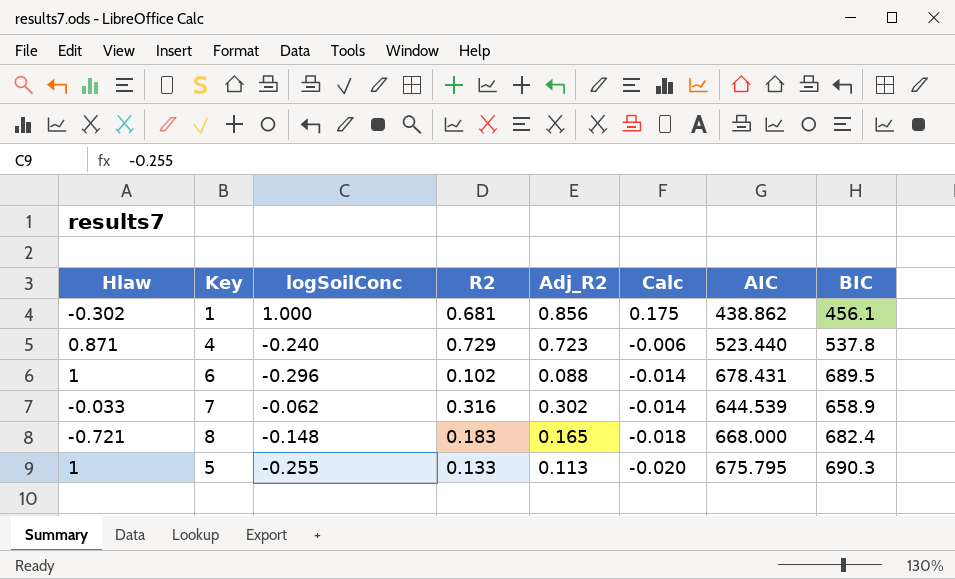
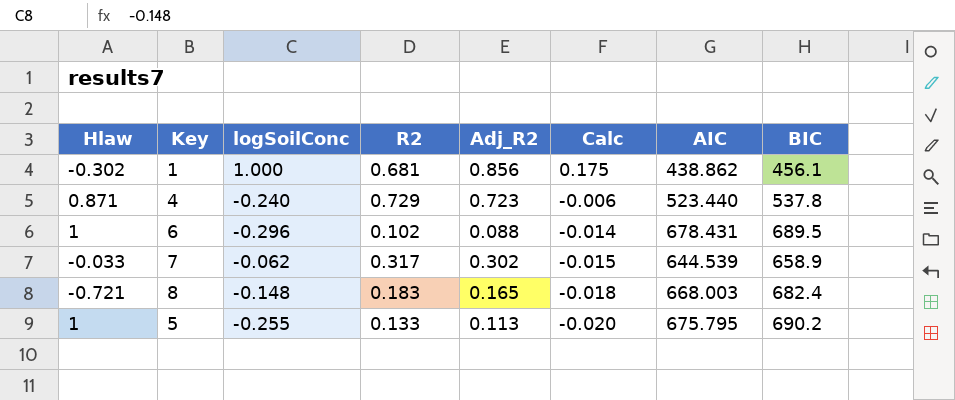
7 | R2: 0.316 -> 0.317
7 | Calc: -0.014 -> -0.015
8 | AIC: 668.000 -> 668.003
5 | BIC: 690.3 -> 690.2

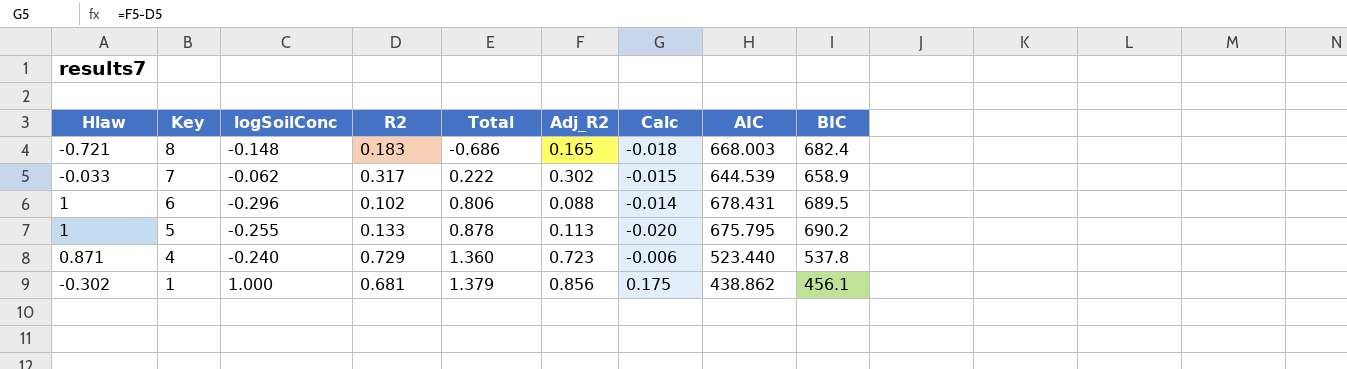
row order: Calc descending -> Key descending
column Total | formula: none -> [Hlaw] + [logSoilConc] + [R2]

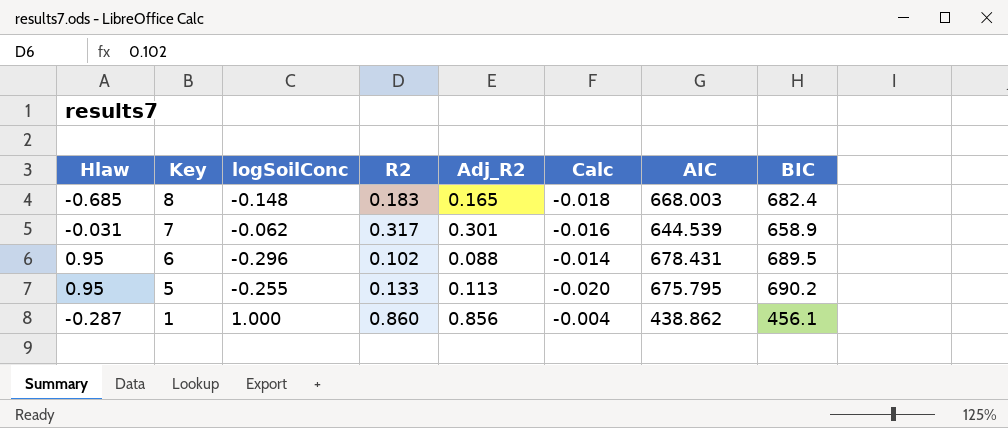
column Total | formula: [Hlaw] + [logSoilConc] + [R2] -> none
row 4: 0.871 | -0.240 | 0.729 | 1.360 | 0.723 | -0.006 | 523.440 | 537.8 -> none
8 | Hlaw: -0.721 -> -0.685
7 | Hlaw: -0.033 -> -0.031
7 | Adj_R2: 0.302 -> 0.301
7 | Calc: -0.015 -> -0.016
6 | Hlaw: 1 -> 0.95
5 | Hlaw: 1 -> 0.95
1 | Hlaw: -0.302 -> -0.287
1 | R2: 0.681 -> 0.860
1 | Calc: 0.175 -> -0.004

